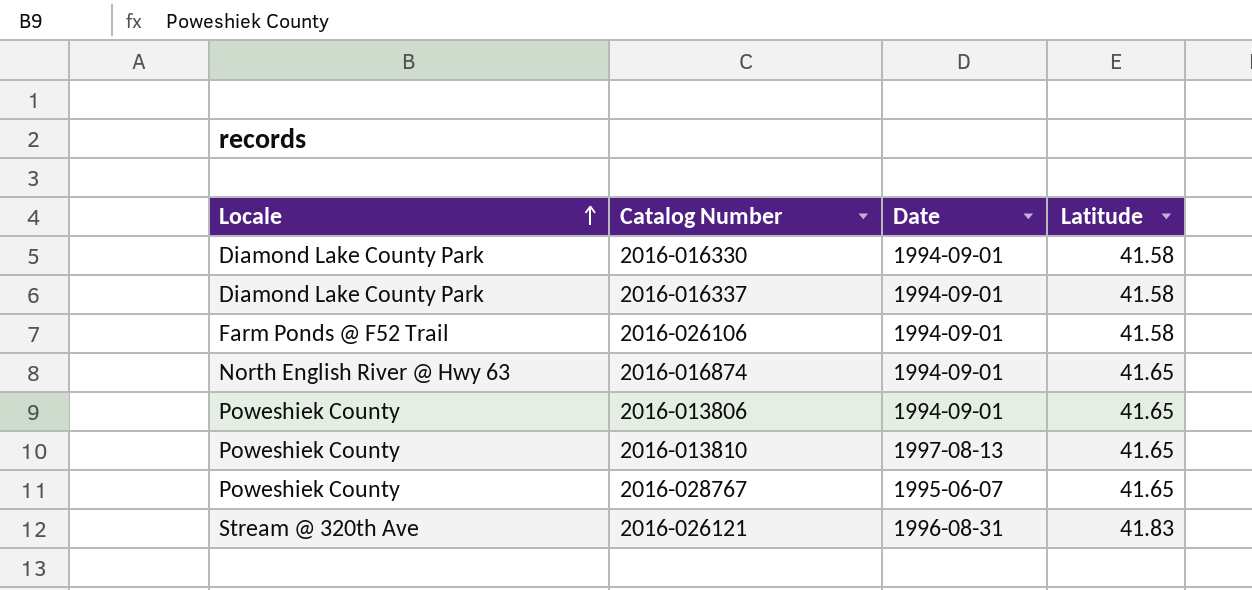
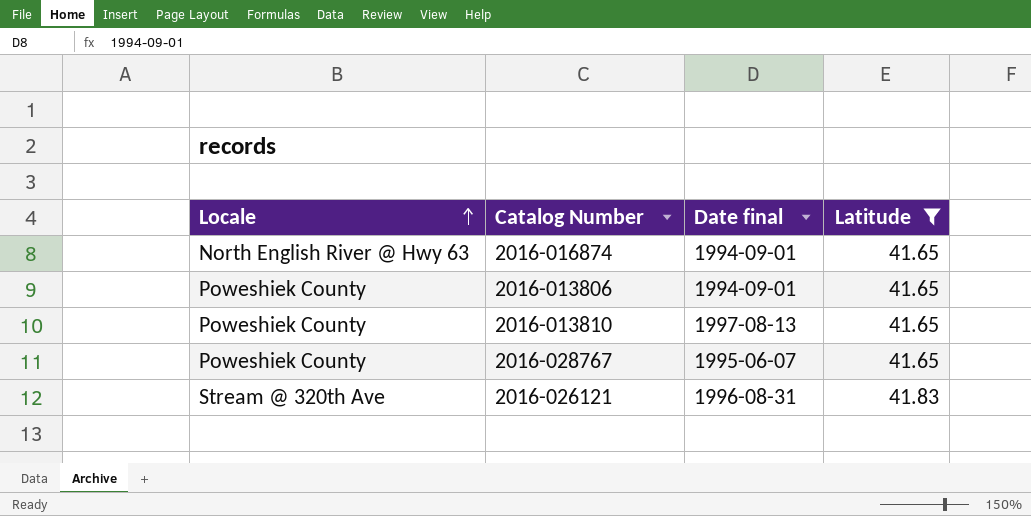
filter: none -> Latitude != 41.58
column name: Date -> Date final

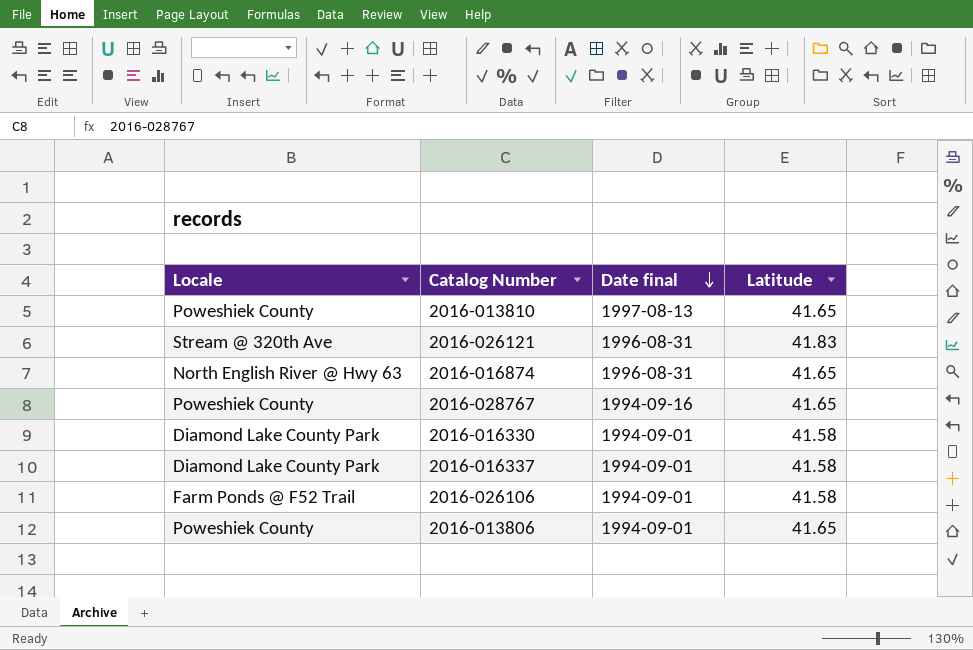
filter: Latitude != 41.58 -> none
row order: Locale ascending -> Date final descending
2016-016874 | Date final: 1994-09-01 -> 1996-08-31
2016-028767 | Date final: 1995-06-07 -> 1994-09-16

